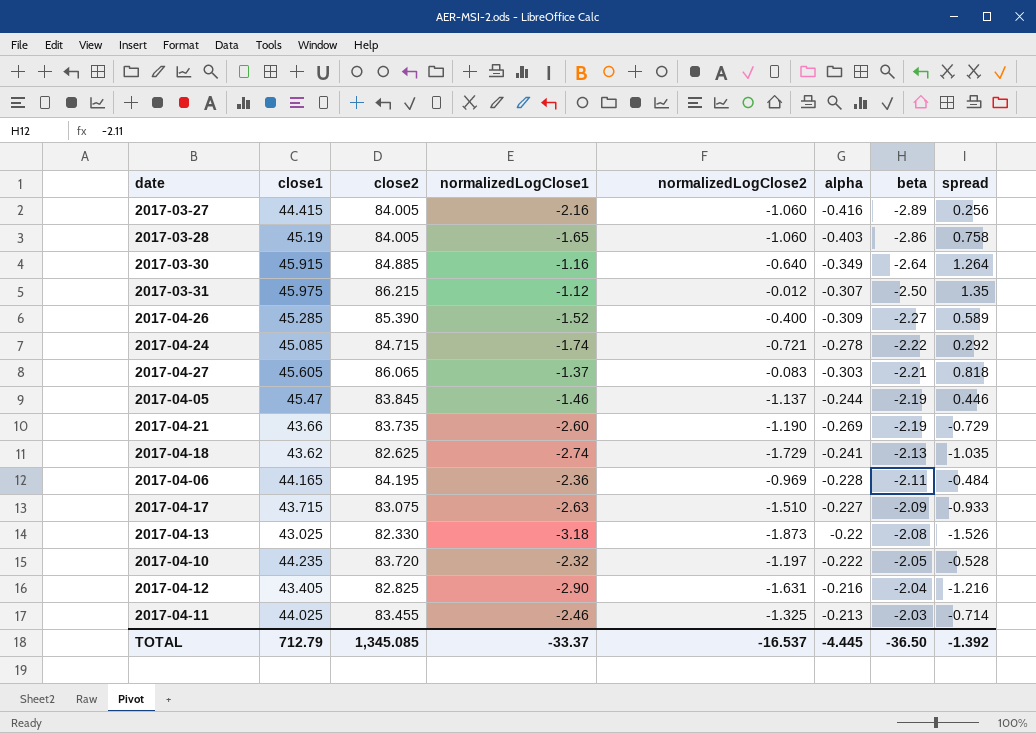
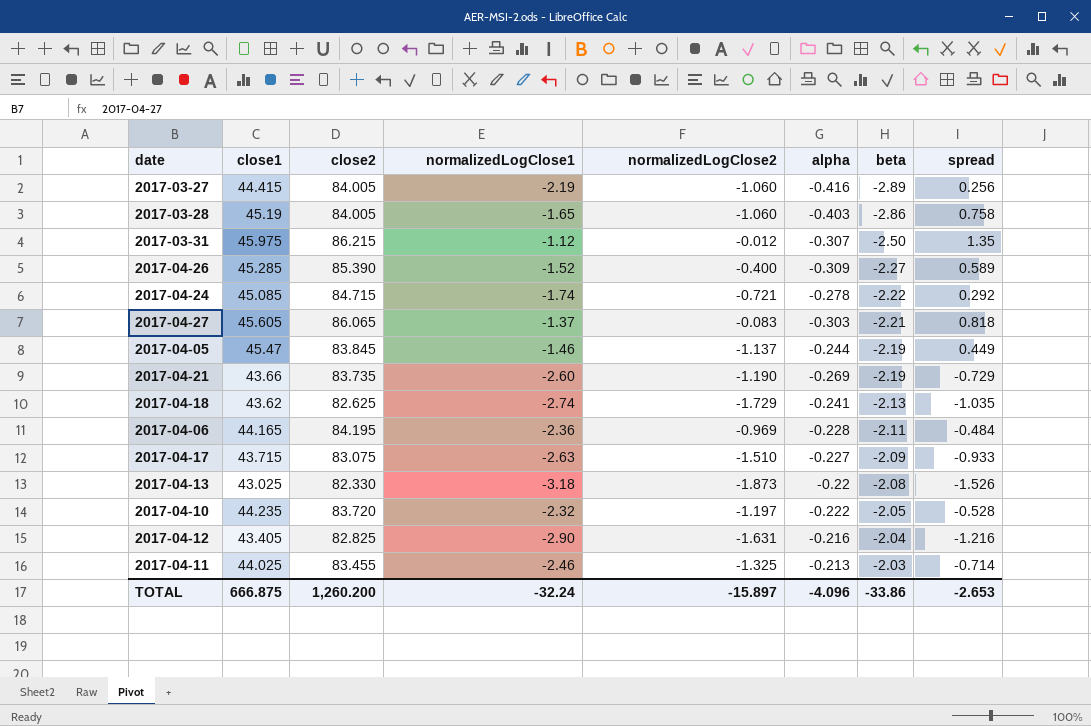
row 2017-03-30: 45.915 | 84.885 | -1.16 | -0.640 | -0.349 | -2.64 | 1.264 -> none
2017-03-27 | normalizedLogClose1: -2.16 -> -2.19
2017-04-05 | spread: 0.446 -> 0.449
TOTAL | close1: 712.79 -> 666.875
TOTAL | close2: 1,345.085 -> 1,260.200
TOTAL | normalizedLogClose1: -33.37 -> -32.24
TOTAL | normalizedLogClose2: -16.537 -> -15.897
TOTAL | alpha: -4.445 -> -4.096
TOTAL | beta: -36.50 -> -33.86
TOTAL | spread: -1.392 -> -2.653

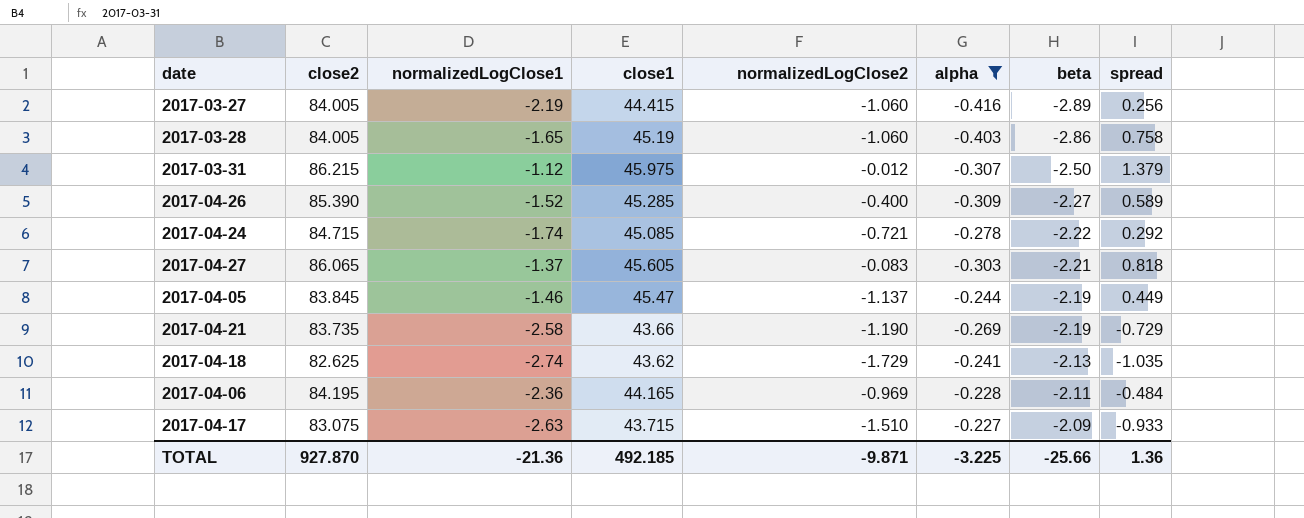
filter: none -> alpha <= -0.227
column close1 | position: 2 -> 4
2017-03-31 | spread: 1.35 -> 1.379
2017-04-21 | normalizedLogClose1: -2.60 -> -2.58
TOTAL | close2: 1,260.200 -> 927.870
TOTAL | normalizedLogClose1: -32.24 -> -21.36
TOTAL | close1: 666.875 -> 492.185
TOTAL | normalizedLogClose2: -15.897 -> -9.871
TOTAL | alpha: -4.096 -> -3.225
TOTAL | beta: -33.86 -> -25.66
TOTAL | spread: -2.653 -> 1.36

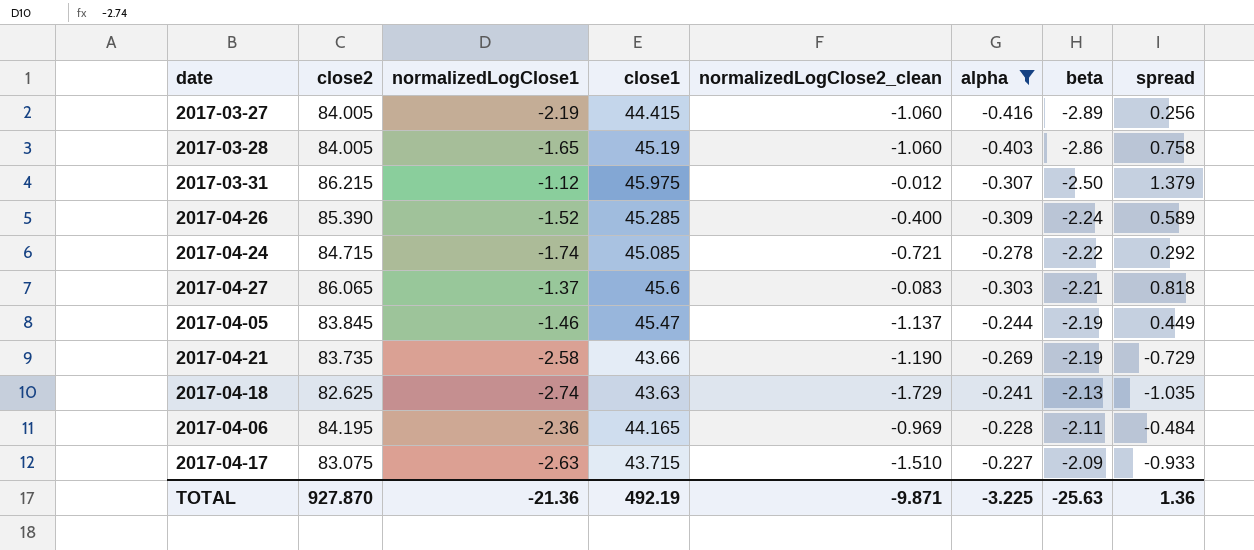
column name: normalizedLogClose2 -> normalizedLogClose2_clean
2017-04-26 | beta: -2.27 -> -2.24
2017-04-27 | close1: 45.605 -> 45.6
2017-04-18 | close1: 43.62 -> 43.63
TOTAL | close1: 492.185 -> 492.19
TOTAL | beta: -25.66 -> -25.63

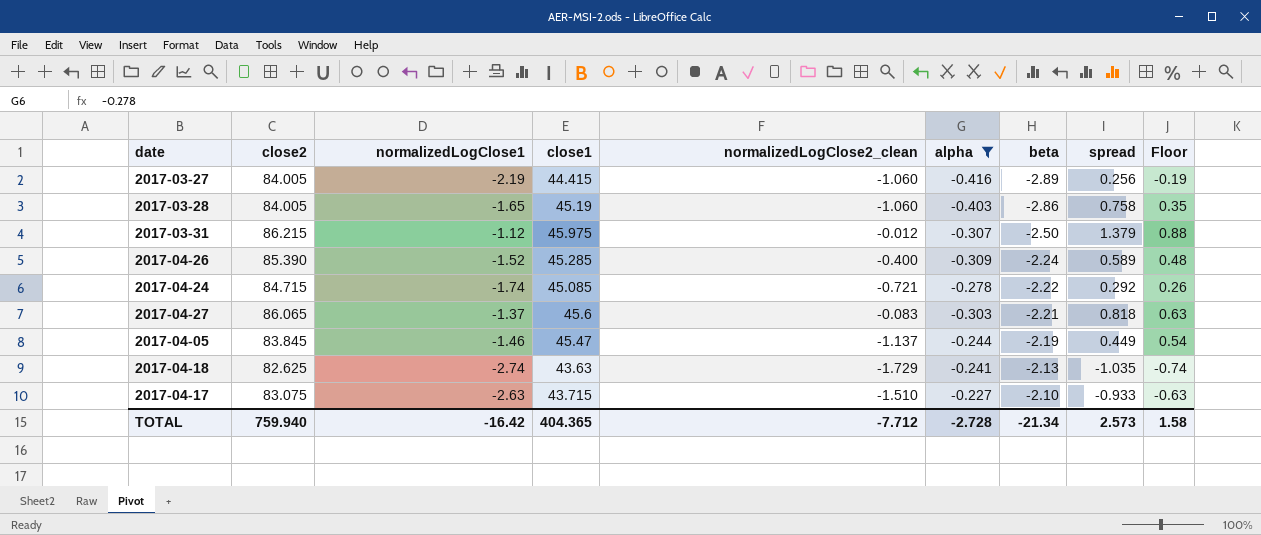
column Floor | formula: none -> [normalizedLogClose1] + 2
row 2017-04-21: 83.735 | -2.58 | 43.66 | -1.190 | -0.269 | -2.19 | -0.729 -> none
row 2017-04-06: 84.195 | -2.36 | 44.165 | -0.969 | -0.228 | -2.11 | -0.484 -> none
2017-04-17 | beta: -2.09 -> -2.10
TOTAL | close2: 927.870 -> 759.940
TOTAL | normalizedLogClose1: -21.36 -> -16.42
TOTAL | close1: 492.19 -> 404.365
TOTAL | normalizedLogClose2_clean: -9.871 -> -7.712
TOTAL | alpha: -3.225 -> -2.728
TOTAL | beta: -25.63 -> -21.34
TOTAL | spread: 1.36 -> 2.573

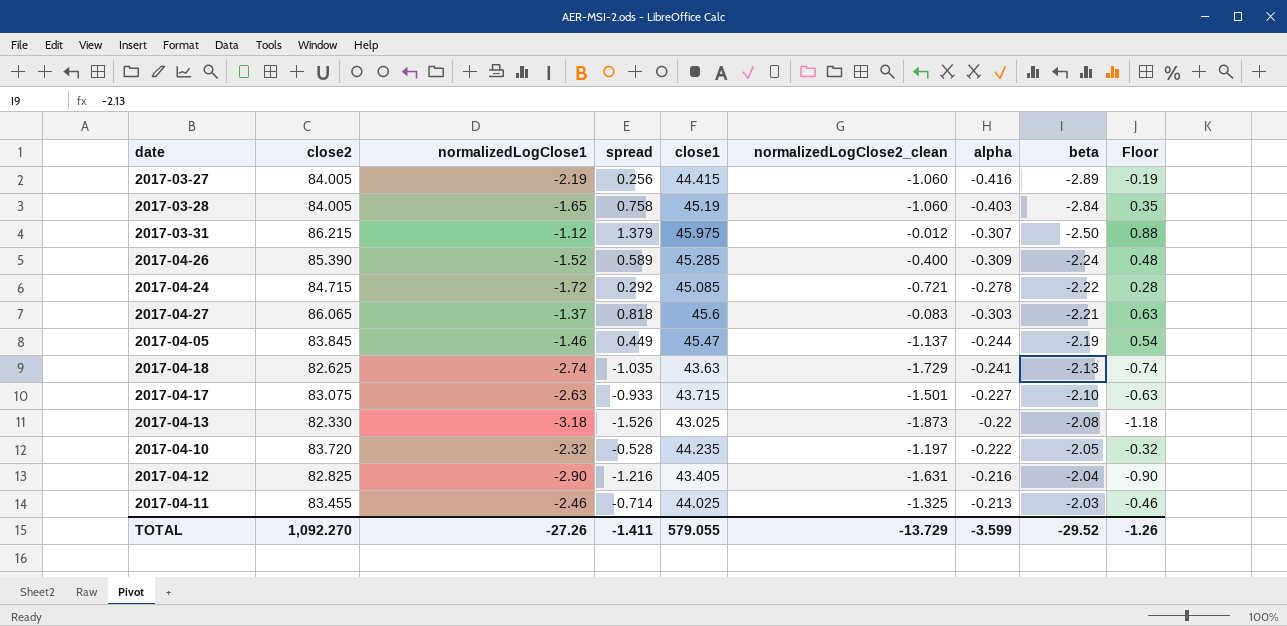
filter: alpha <= -0.227 -> none
column spread | position: 8 -> 4
2017-03-28 | beta: -2.86 -> -2.84
2017-04-24 | normalizedLogClose1: -1.74 -> -1.72
2017-04-24 | Floor: 0.26 -> 0.28
2017-04-17 | normalizedLogClose2_clean: -1.510 -> -1.501
TOTAL | close2: 759.940 -> 1,092.270
TOTAL | normalizedLogClose1: -16.42 -> -27.26
TOTAL | spread: 2.573 -> -1.411
TOTAL | close1: 404.365 -> 579.055
TOTAL | normalizedLogClose2_clean: -7.712 -> -13.729
TOTAL | alpha: -2.728 -> -3.599
TOTAL | beta: -21.34 -> -29.52
TOTAL | Floor: 1.58 -> -1.26

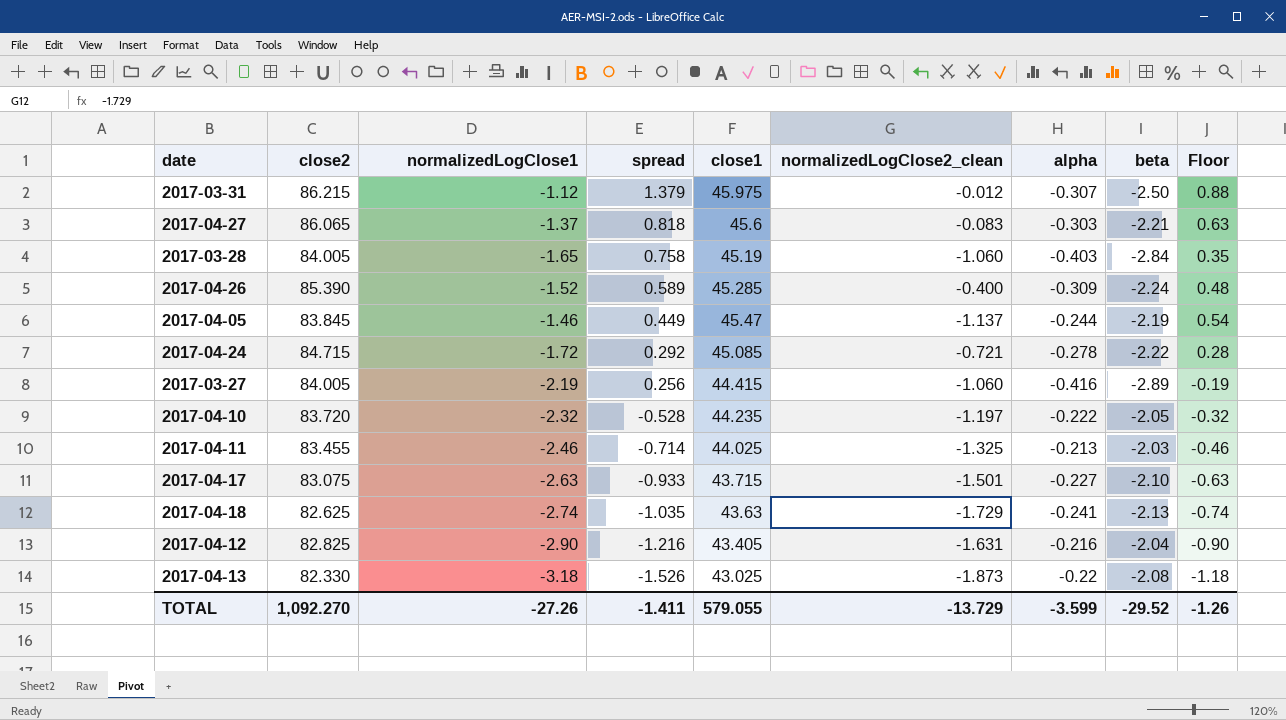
row order: beta ascending -> spread descending

